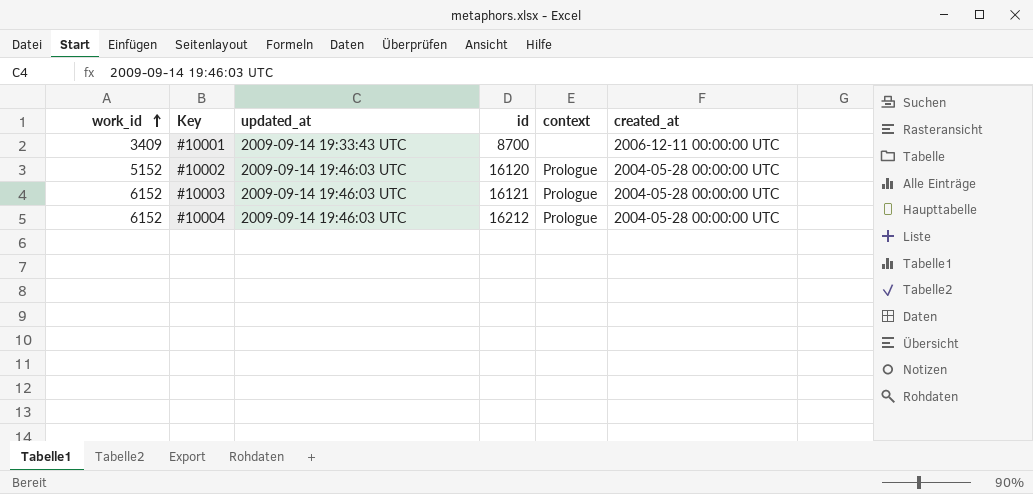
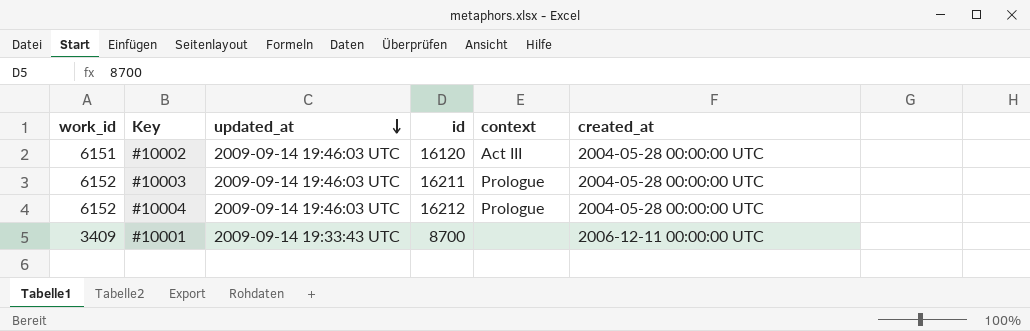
row order: work_id ascending -> updated_at descending
#10002 | work_id: 5152 -> 6151
#10002 | context: Prologue -> Act III
#10003 | id: 16121 -> 16211

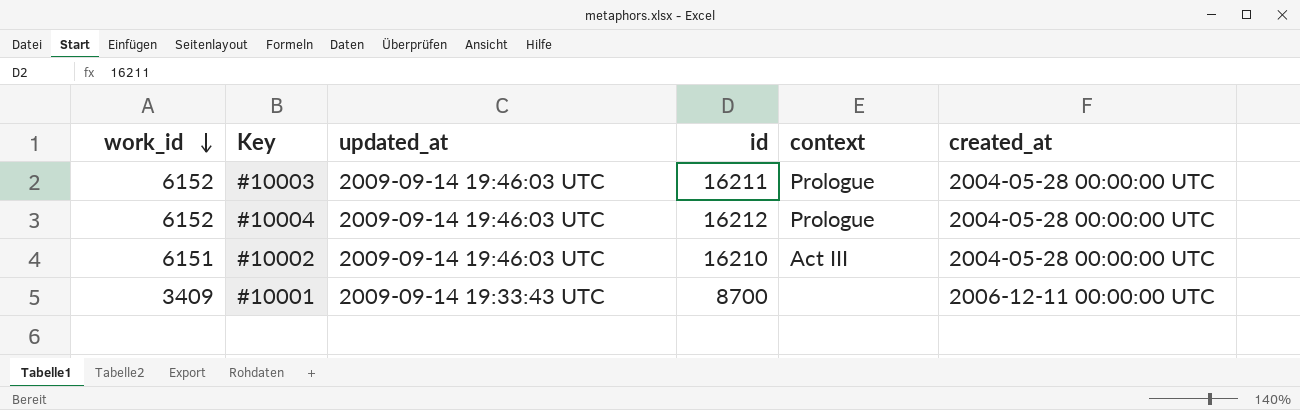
row order: updated_at descending -> work_id descending
#10002 | id: 16120 -> 16210

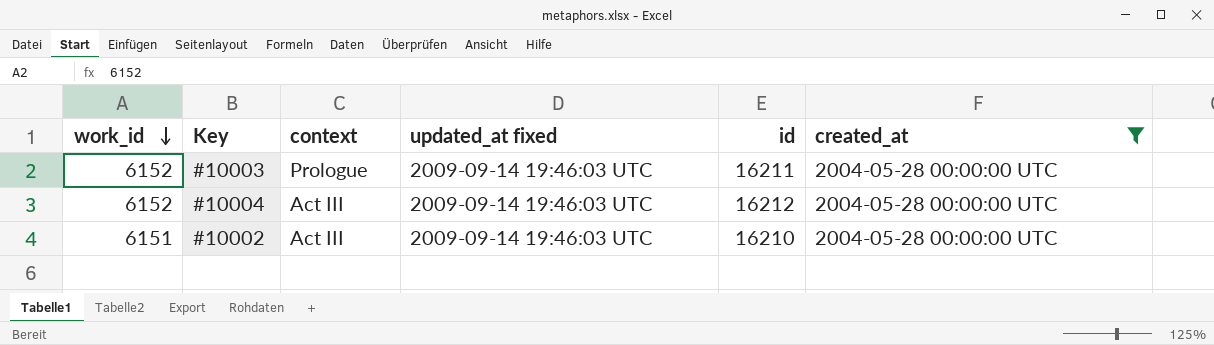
filter: none -> created_at = 2004-05-28 00:00:00 UTC
column context | position: 5 -> 3
column name: updated_at -> updated_at fixed
#10004 | context: Prologue -> Act III

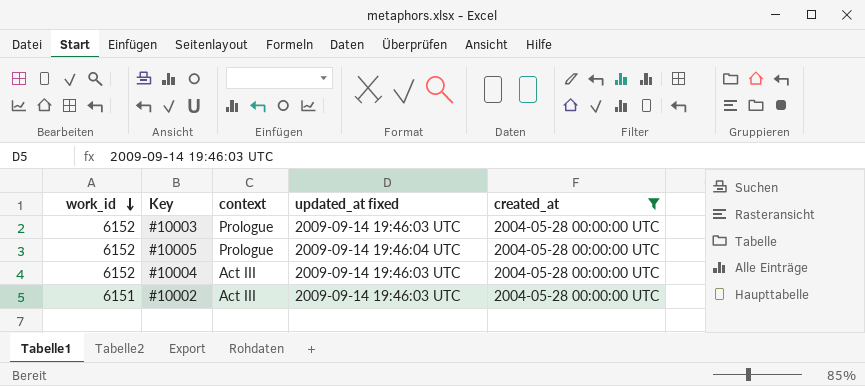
column id | position: 5 -> none
row #10005: none -> 6152 | Prologue | 2009-09-14 19:46:04 UTC | 2004-05-28 00:00:00 UTC

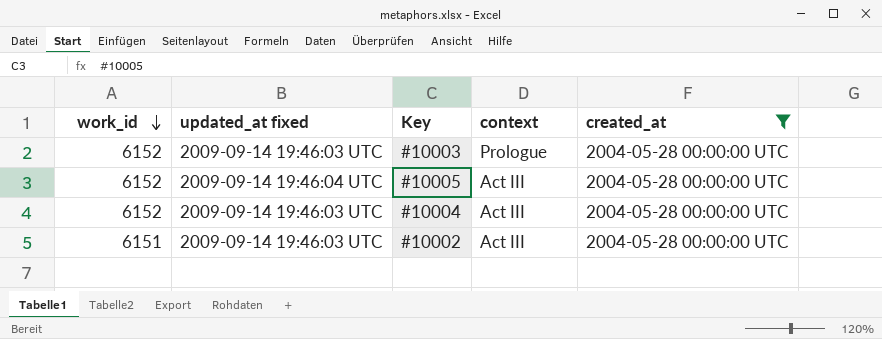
column updated_at fixed | position: 4 -> 2
#10005 | context: Prologue -> Act III

